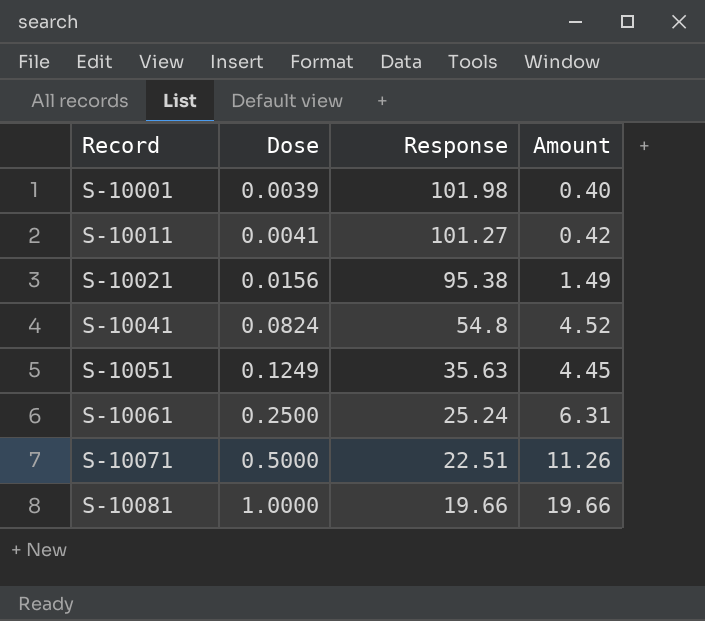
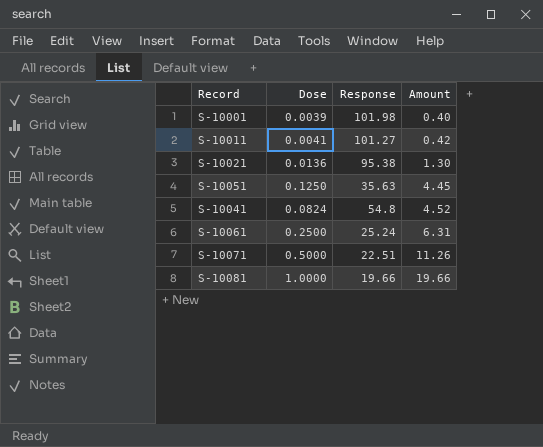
row order: Record ascending -> Amount ascending
S-10021 | Dose: 0.0156 -> 0.0136
S-10021 | Amount: 1.49 -> 1.30
S-10051 | Dose: 0.1249 -> 0.1250

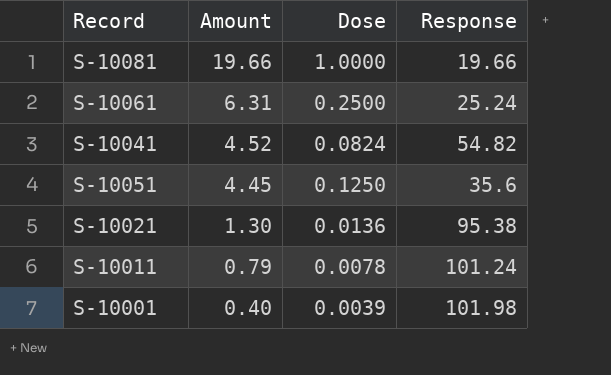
row order: Amount ascending -> Amount descending
column Amount | position: 4 -> 2
row S-10071: 0.5000 | 22.51 | 11.26 -> none
S-10041 | Response: 54.8 -> 54.82
S-10051 | Response: 35.63 -> 35.6
S-10011 | Amount: 0.42 -> 0.79
S-10011 | Dose: 0.0041 -> 0.0078
S-10011 | Response: 101.27 -> 101.24

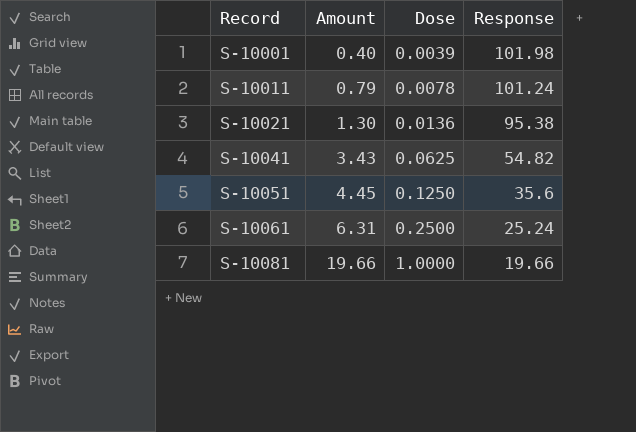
row order: Amount descending -> Record ascending
S-10041 | Amount: 4.52 -> 3.43
S-10041 | Dose: 0.0824 -> 0.0625

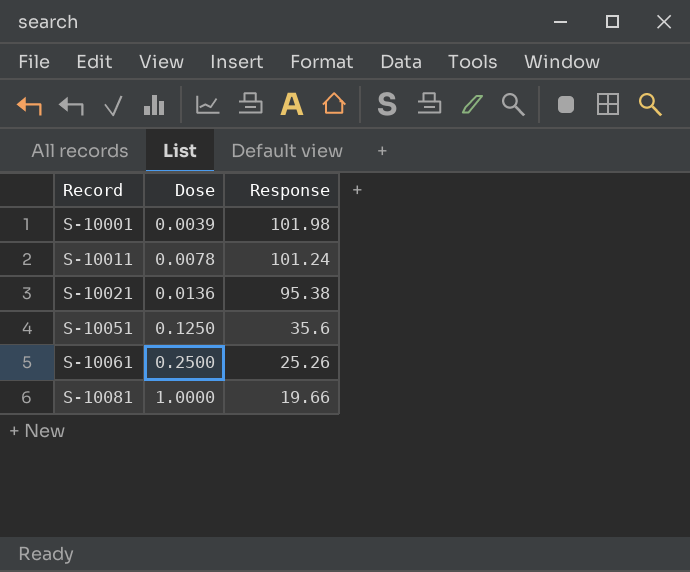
column Amount | formula: [Dose] * [Response] -> none
row S-10041: 3.43 | 0.0625 | 54.82 -> none
S-10061 | Response: 25.24 -> 25.26

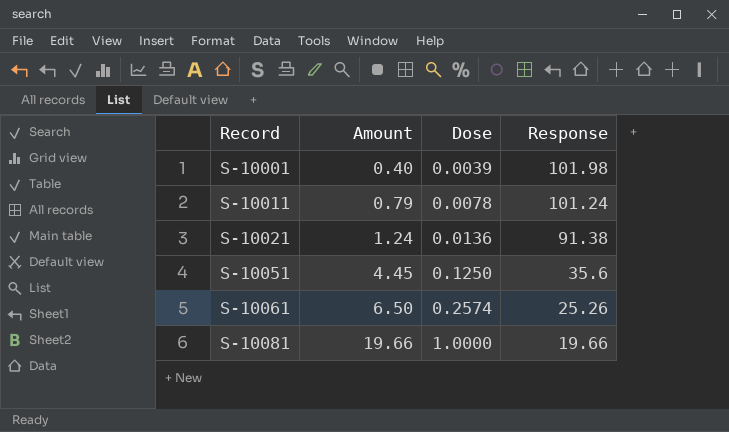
column Amount | formula: none -> [Dose] * [Response]
S-10021 | Response: 95.38 -> 91.38
S-10061 | Dose: 0.2500 -> 0.2574

